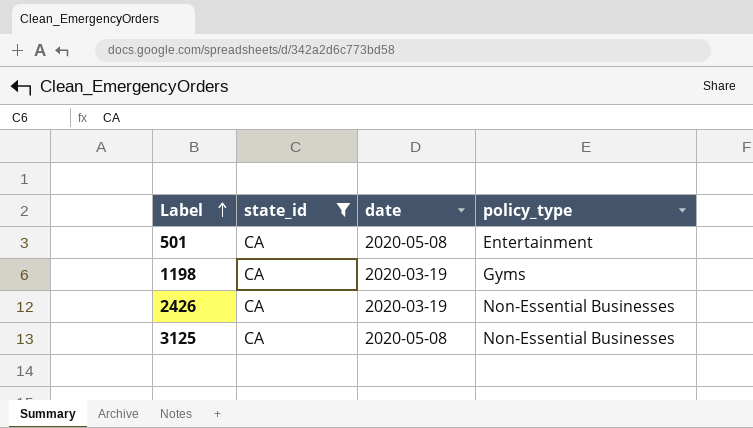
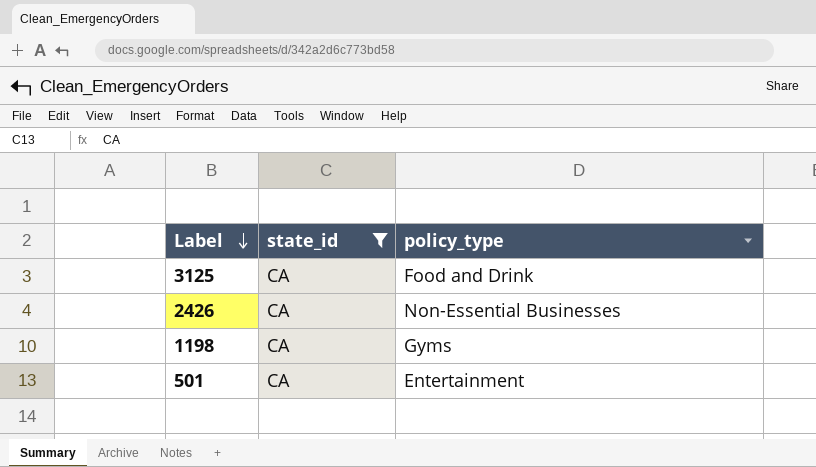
row order: Label ascending -> Label descending
column date | position: 3 -> none
3125 | policy_type: Non-Essential Businesses -> Food and Drink

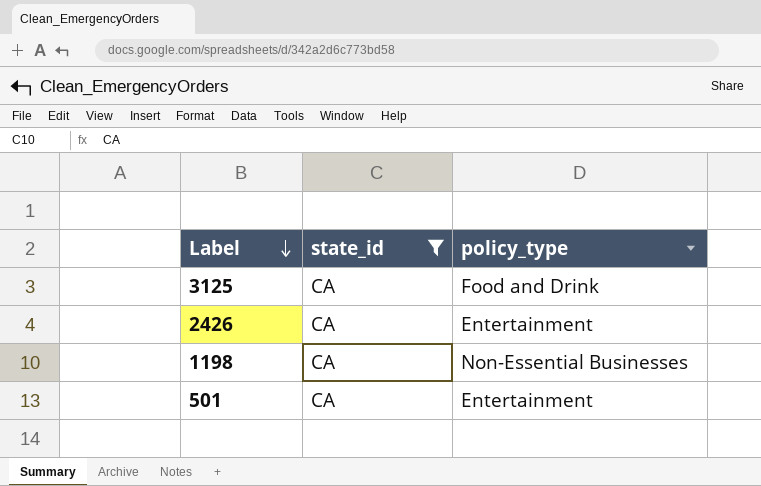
2426 | policy_type: Non-Essential Businesses -> Entertainment
1198 | policy_type: Gyms -> Non-Essential Businesses

